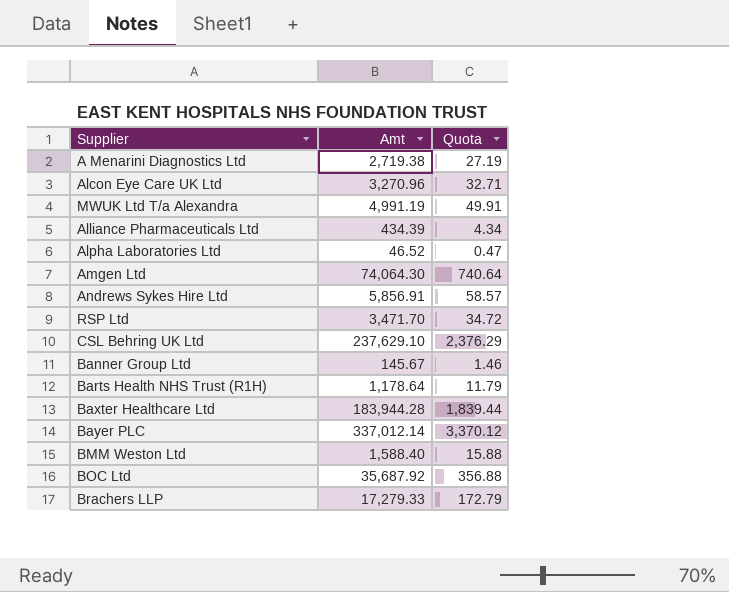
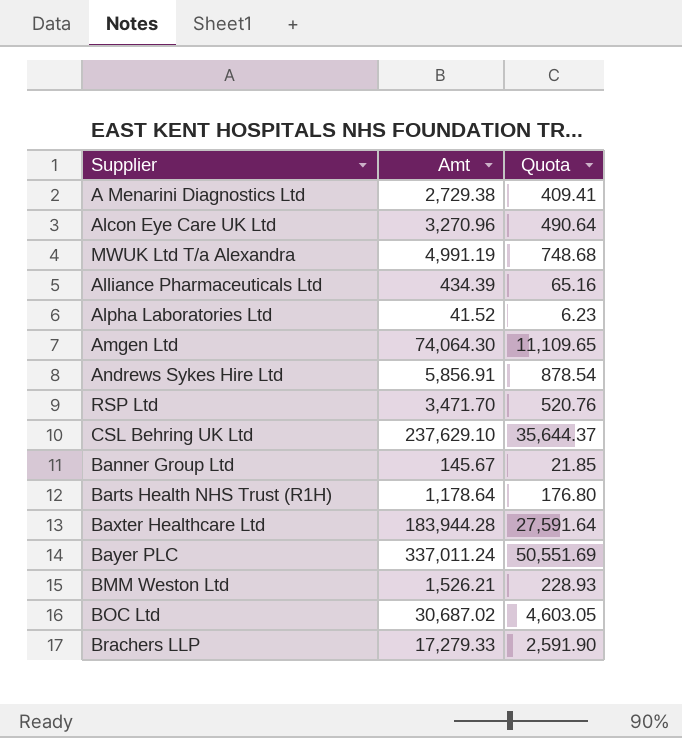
column Quota | formula: [Amt] * 0.01 -> [Amt] * 0.15
A Menarini Diagnostics Ltd | Amt: 2,719.38 -> 2,729.38
Alpha Laboratories Ltd | Amt: 46.52 -> 41.52
Bayer PLC | Amt: 337,012.14 -> 337,011.24
BMM Weston Ltd | Amt: 1,588.40 -> 1,526.21
BOC Ltd | Amt: 35,687.92 -> 30,687.02

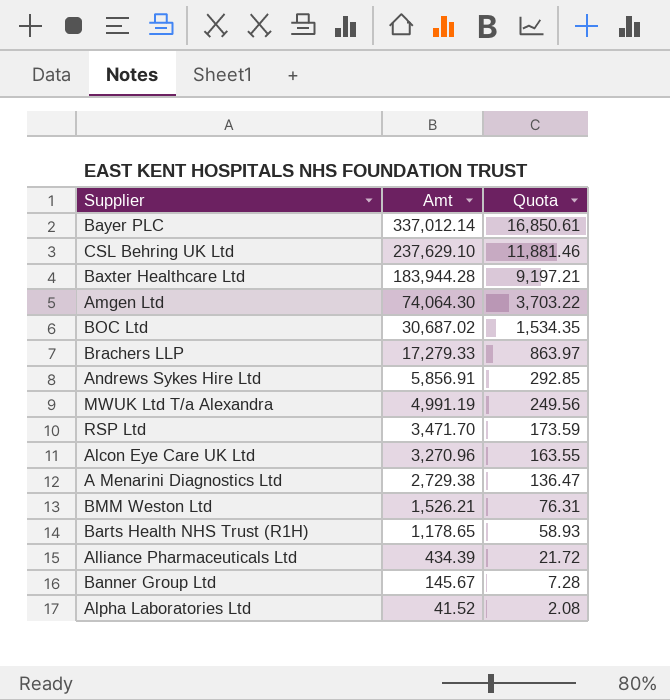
row order: none -> Amt descending
column Quota | formula: [Amt] * 0.15 -> [Amt] * 0.05
Bayer PLC | Amt: 337,011.24 -> 337,012.14
Barts Health NHS Trust (R1H) | Amt: 1,178.64 -> 1,178.65

